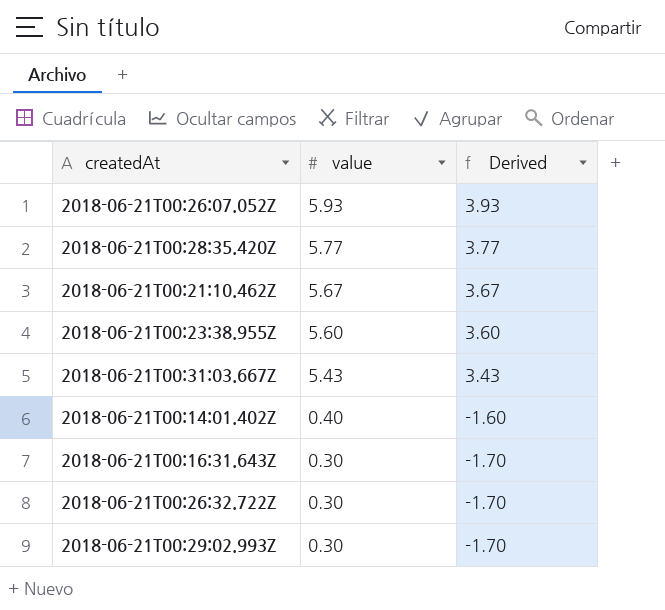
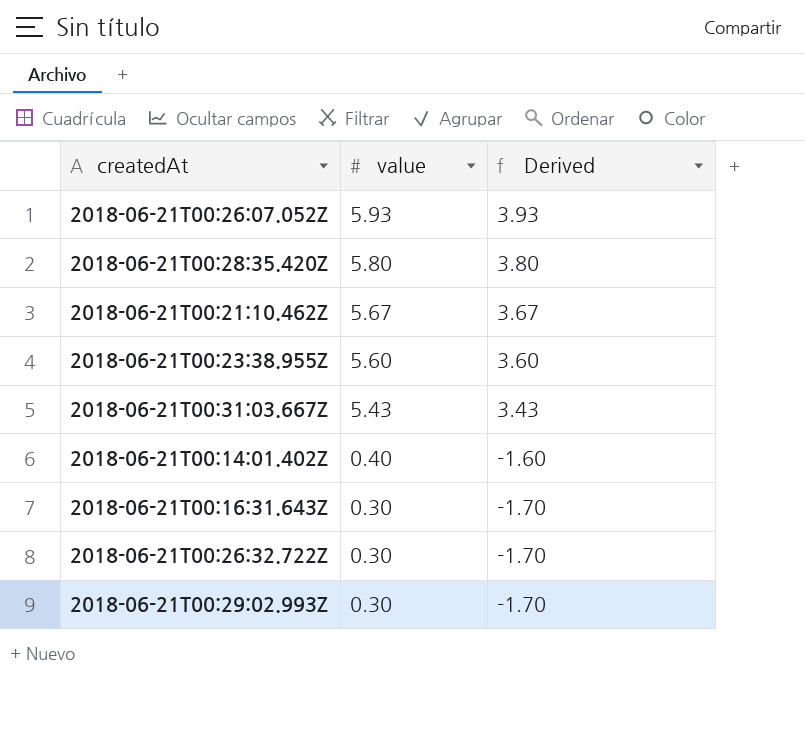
2018-06-21T00:28:35.420Z | value: 5.77 -> 5.80
2018-06-21T00:28:35.420Z | Derived: 3.77 -> 3.80

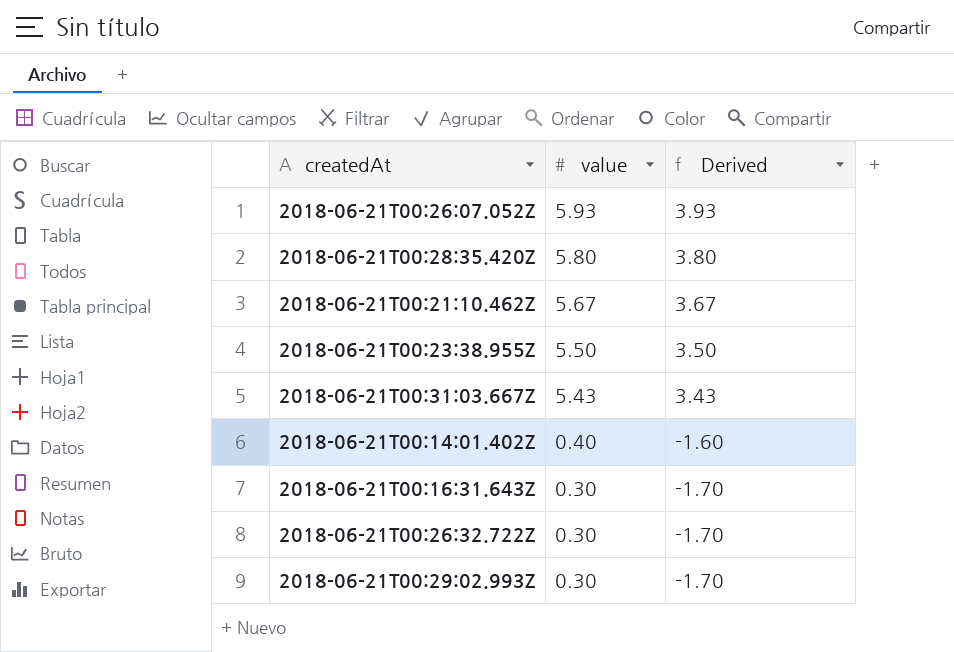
2018-06-21T00:23:38.955Z | value: 5.60 -> 5.50
2018-06-21T00:23:38.955Z | Derived: 3.60 -> 3.50

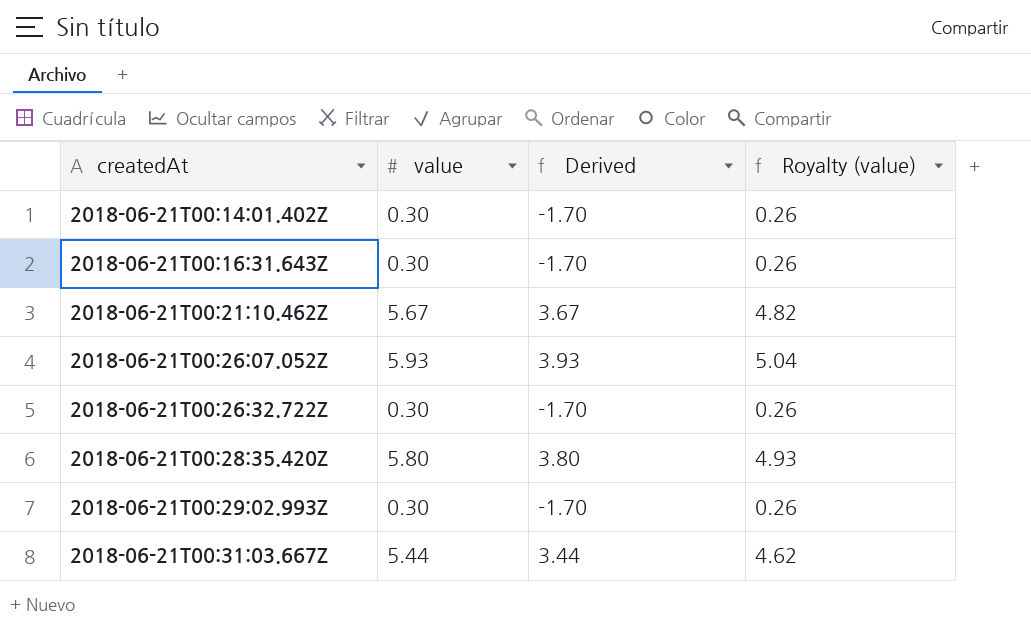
row order: value descending -> createdAt ascending
column Royalty (value) | formula: none -> [value] * 0.85
row 2018-06-21T00:23:38.955Z: 5.50 | 3.50 -> none
2018-06-21T00:14:01.402Z | value: 0.40 -> 0.30
2018-06-21T00:14:01.402Z | Derived: -1.60 -> -1.70
2018-06-21T00:31:03.667Z | value: 5.43 -> 5.44
2018-06-21T00:31:03.667Z | Derived: 3.43 -> 3.44

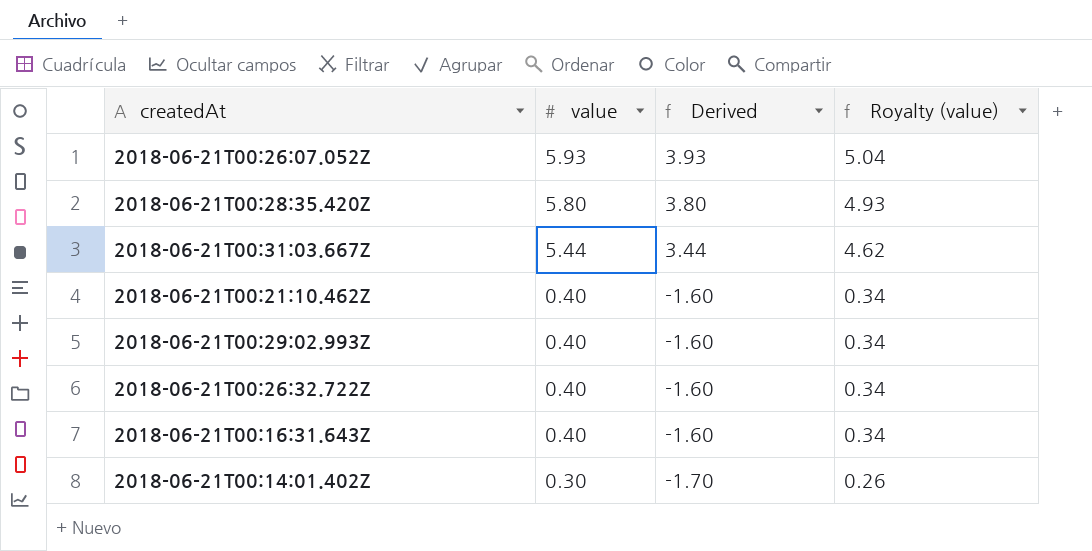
row order: createdAt ascending -> value descending
2018-06-21T00:21:10.462Z | value: 5.67 -> 0.40
2018-06-21T00:21:10.462Z | Derived: 3.67 -> -1.60
2018-06-21T00:21:10.462Z | Royalty (value): 4.82 -> 0.34
2018-06-21T00:29:02.993Z | value: 0.30 -> 0.40
2018-06-21T00:29:02.993Z | Derived: -1.70 -> -1.60
2018-06-21T00:29:02.993Z | Royalty (value): 0.26 -> 0.34
2018-06-21T00:26:32.722Z | value: 0.30 -> 0.40
2018-06-21T00:26:32.722Z | Derived: -1.70 -> -1.60
2018-06-21T00:26:32.722Z | Royalty (value): 0.26 -> 0.34
2018-06-21T00:16:31.643Z | value: 0.30 -> 0.40
2018-06-21T00:16:31.643Z | Derived: -1.70 -> -1.60
2018-06-21T00:16:31.643Z | Royalty (value): 0.26 -> 0.34

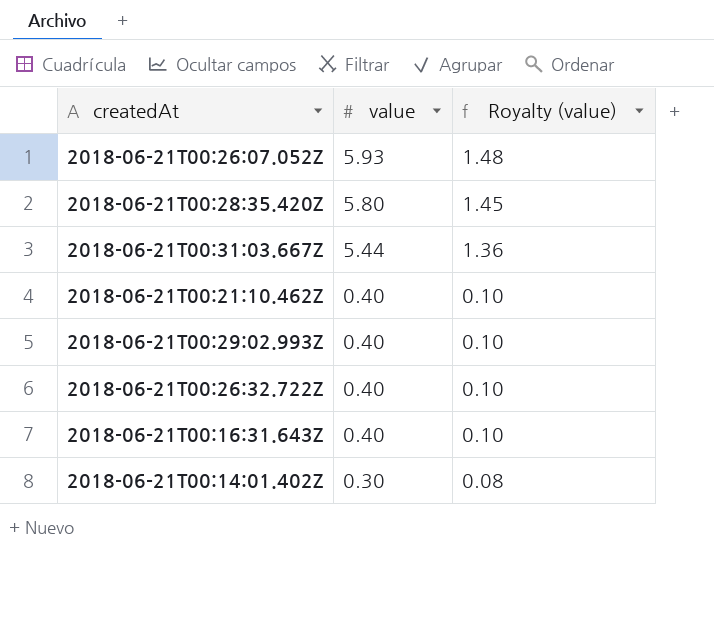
column Derived | formula: [value] - 2 -> none
column Royalty (value) | formula: [value] * 0.85 -> [value] * 0.25

